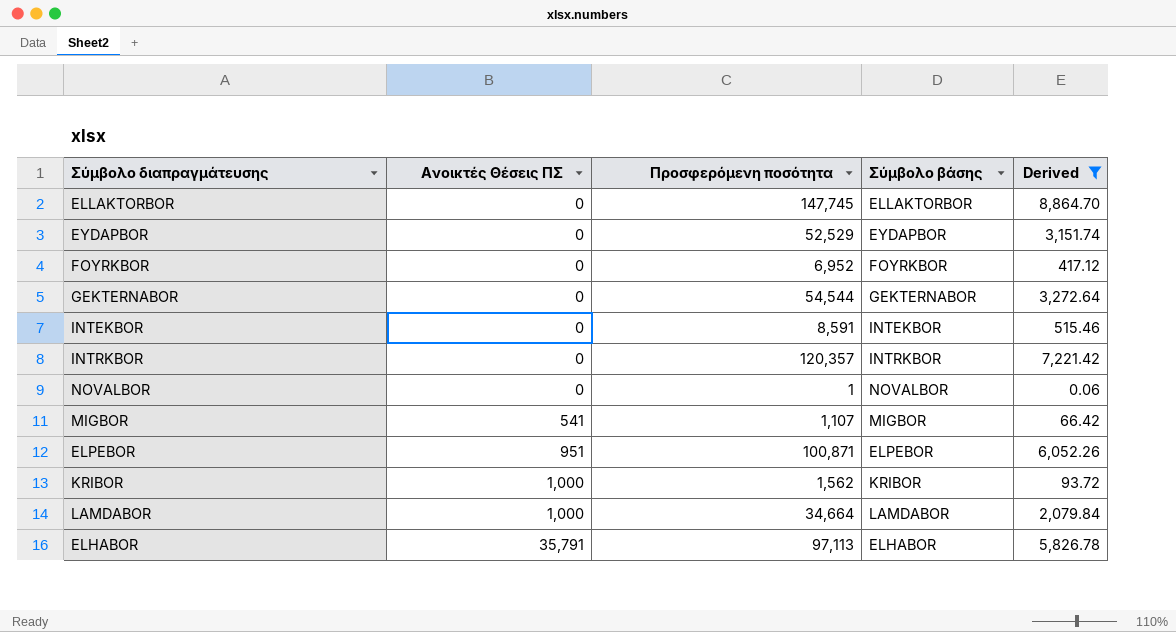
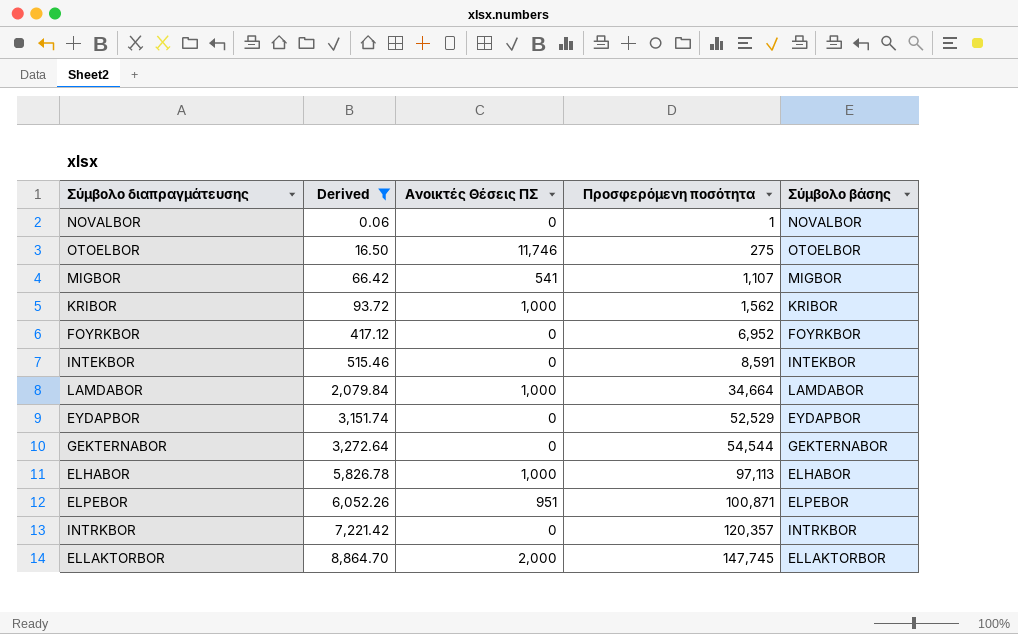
row order: Ανοικτές Θέσεις ΠΣ ascending -> Derived ascending
column Derived | position: 5 -> 2
row OTOELBOR: none -> 16.50 | 11,746 | 275 | OTOELBOR
ELHABOR | Ανοικτές Θέσεις ΠΣ: 35,791 -> 1,000
ELLAKTORBOR | Ανοικτές Θέσεις ΠΣ: 0 -> 2,000

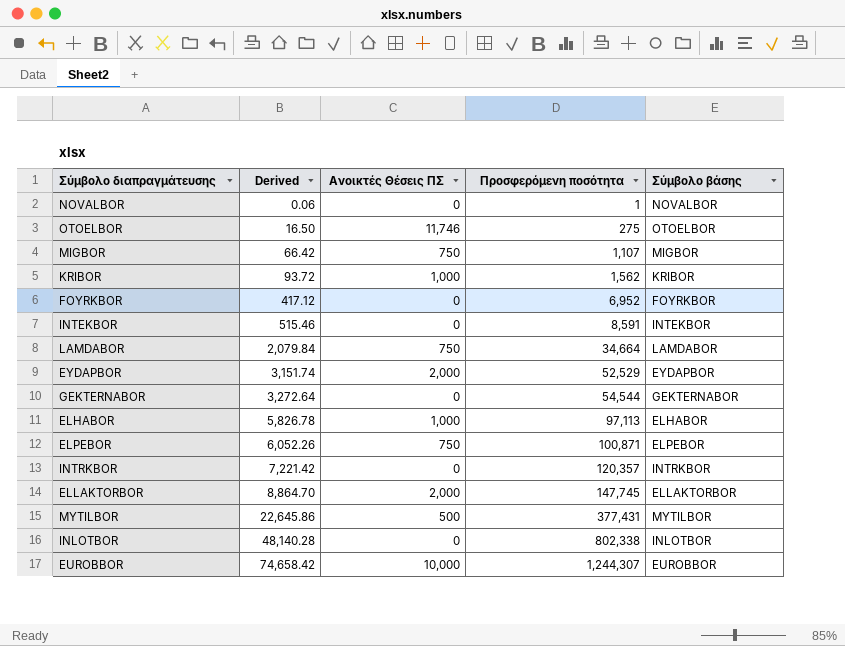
filter: Derived <= 8,864.70 -> none
MIGBOR | Ανοικτές Θέσεις ΠΣ: 541 -> 750
LAMDABOR | Ανοικτές Θέσεις ΠΣ: 1,000 -> 750
EYDAPBOR | Ανοικτές Θέσεις ΠΣ: 0 -> 2,000
ELPEBOR | Ανοικτές Θέσεις ΠΣ: 951 -> 750

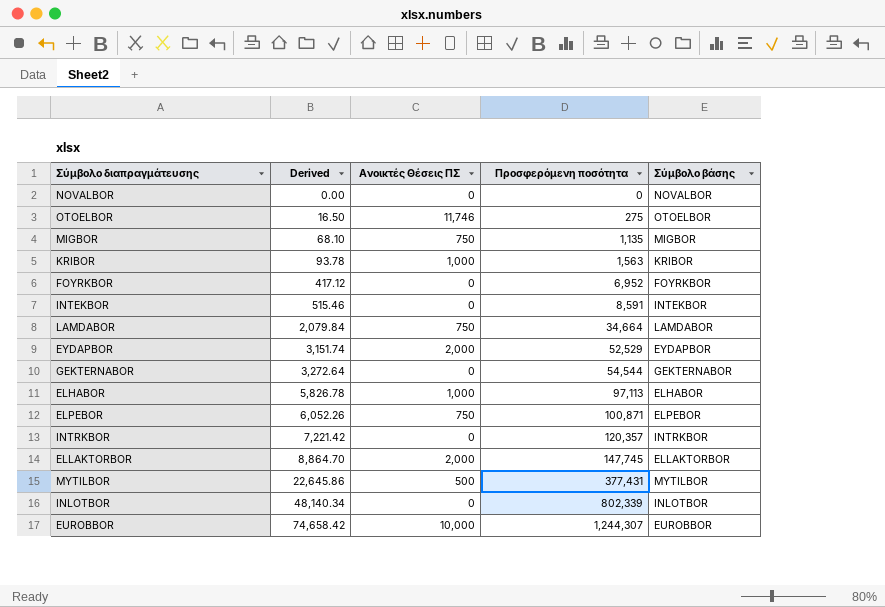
NOVALBOR | Derived: 0.06 -> 0.00
NOVALBOR | Προσφερόμενη ποσότητα: 1 -> 0
MIGBOR | Derived: 66.42 -> 68.10
MIGBOR | Προσφερόμενη ποσότητα: 1,107 -> 1,135
KRIBOR | Derived: 93.72 -> 93.78
KRIBOR | Προσφερόμενη ποσότητα: 1,562 -> 1,563
INLOTBOR | Derived: 48,140.28 -> 48,140.34
INLOTBOR | Προσφερόμενη ποσότητα: 802,338 -> 802,339

